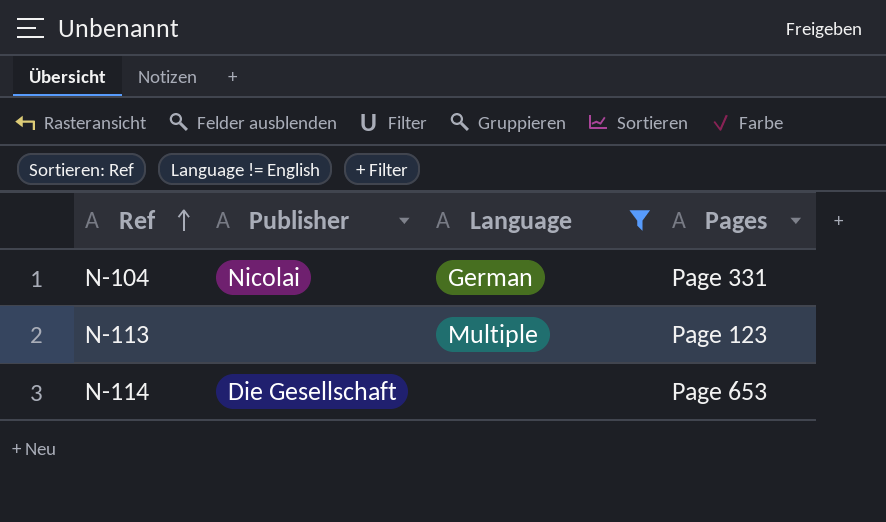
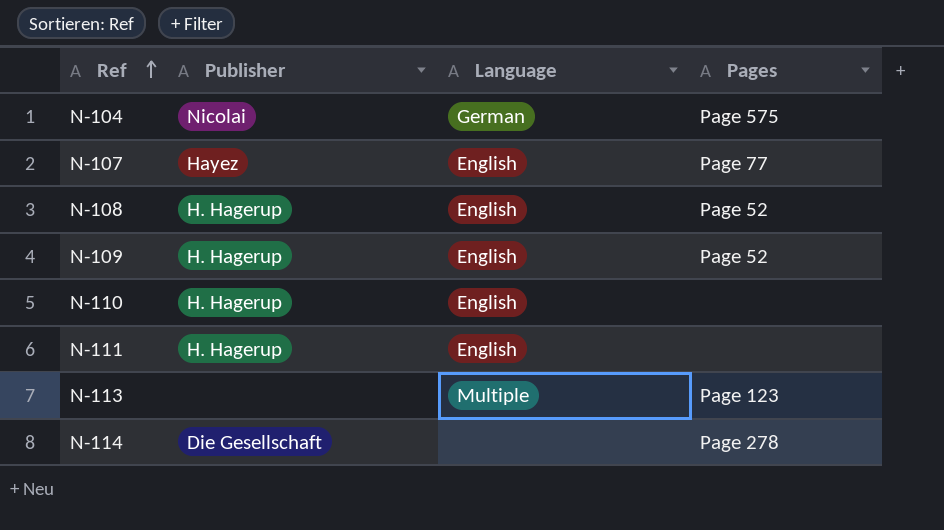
filter: Language != English -> none
N-104 | Pages: Page 331 -> Page 575
N-114 | Pages: Page 653 -> Page 278

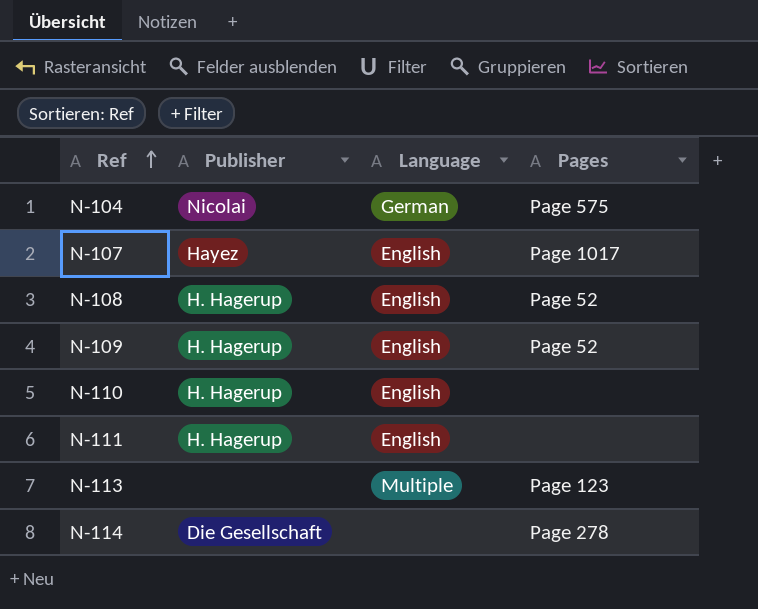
N-107 | Pages: Page 77 -> Page 1017

